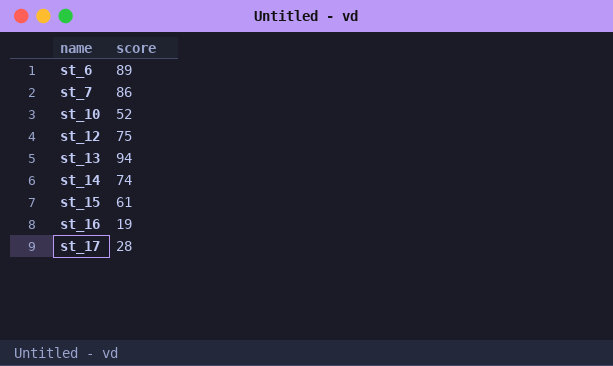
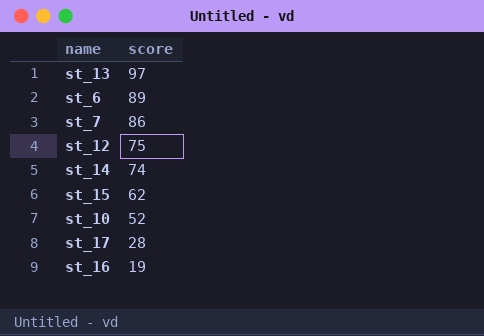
row order: name ascending -> score descending
st_13 | score: 94 -> 97
st_15 | score: 61 -> 62

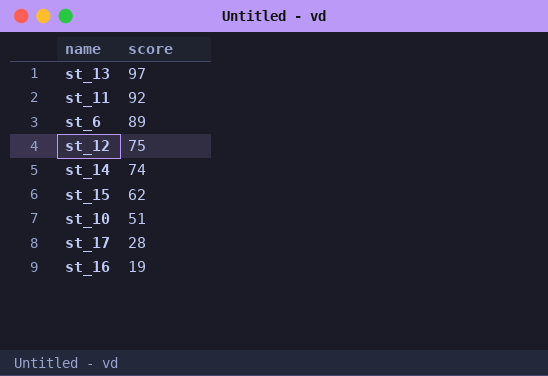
row st_7: 86 -> none
row st_11: none -> 92
st_10 | score: 52 -> 51

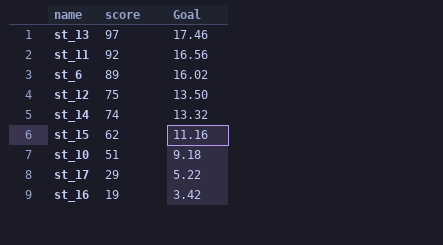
column Goal | formula: none -> [score] * 0.18
st_17 | score: 28 -> 29

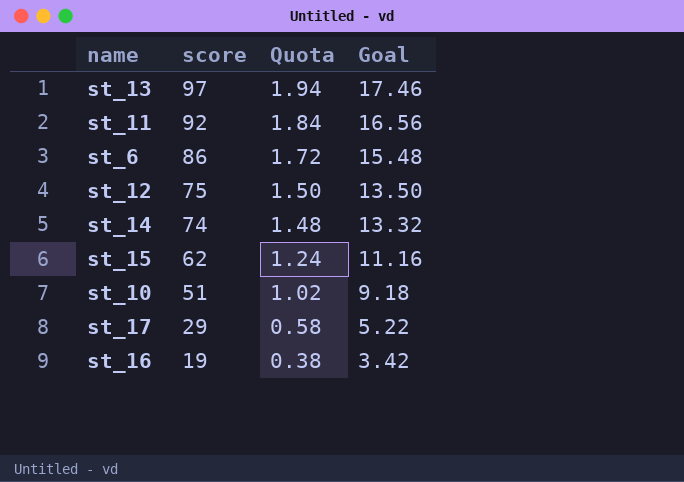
column Quota | formula: none -> [score] * 0.02
st_6 | score: 89 -> 86
st_6 | Goal: 16.02 -> 15.48

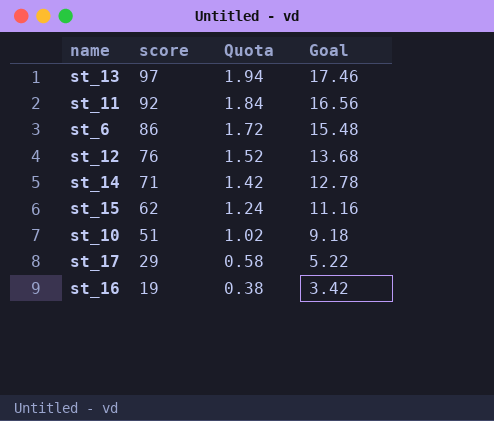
st_12 | score: 75 -> 76
st_12 | Quota: 1.50 -> 1.52
st_12 | Goal: 13.50 -> 13.68
st_14 | score: 74 -> 71
st_14 | Quota: 1.48 -> 1.42
st_14 | Goal: 13.32 -> 12.78

